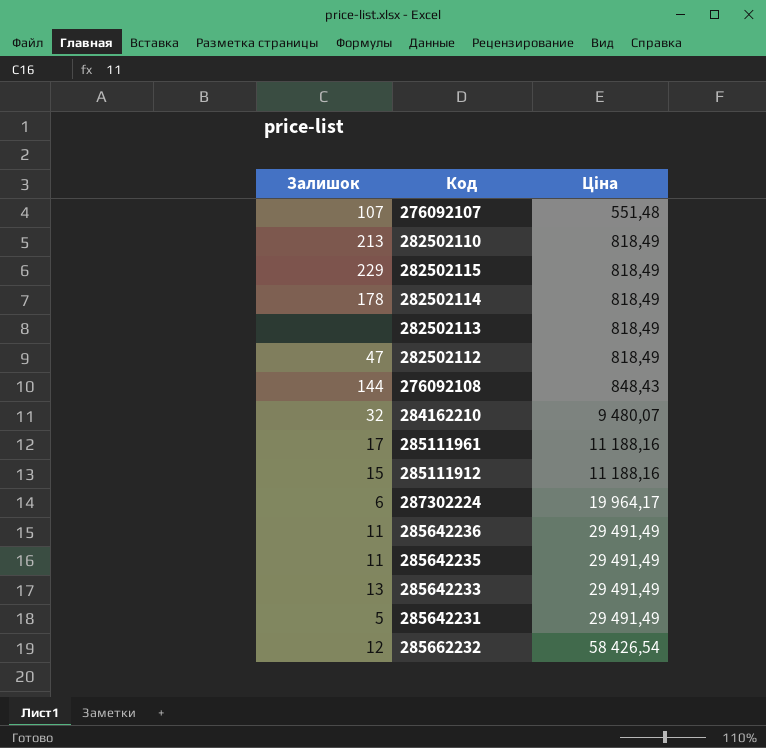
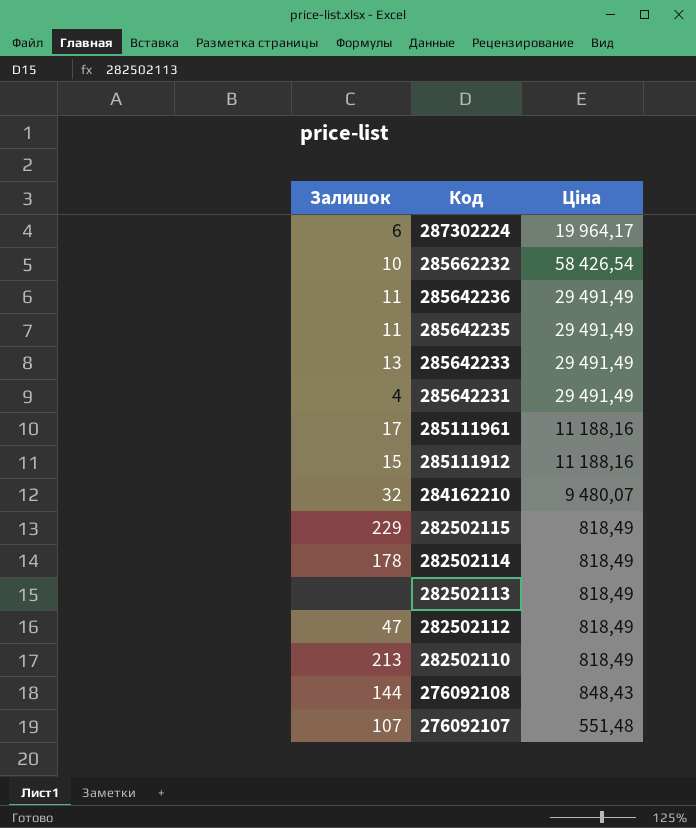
row order: Ціна ascending -> Код descending
285662232 | Залишок: 12 -> 10
285642231 | Залишок: 5 -> 4

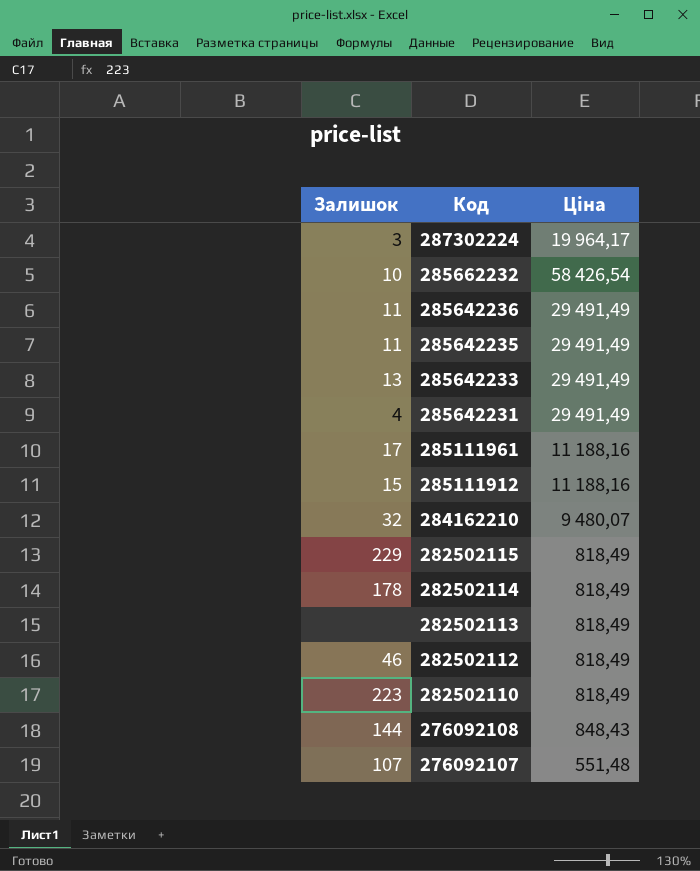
287302224 | Залишок: 6 -> 3
282502112 | Залишок: 47 -> 46
282502110 | Залишок: 213 -> 223

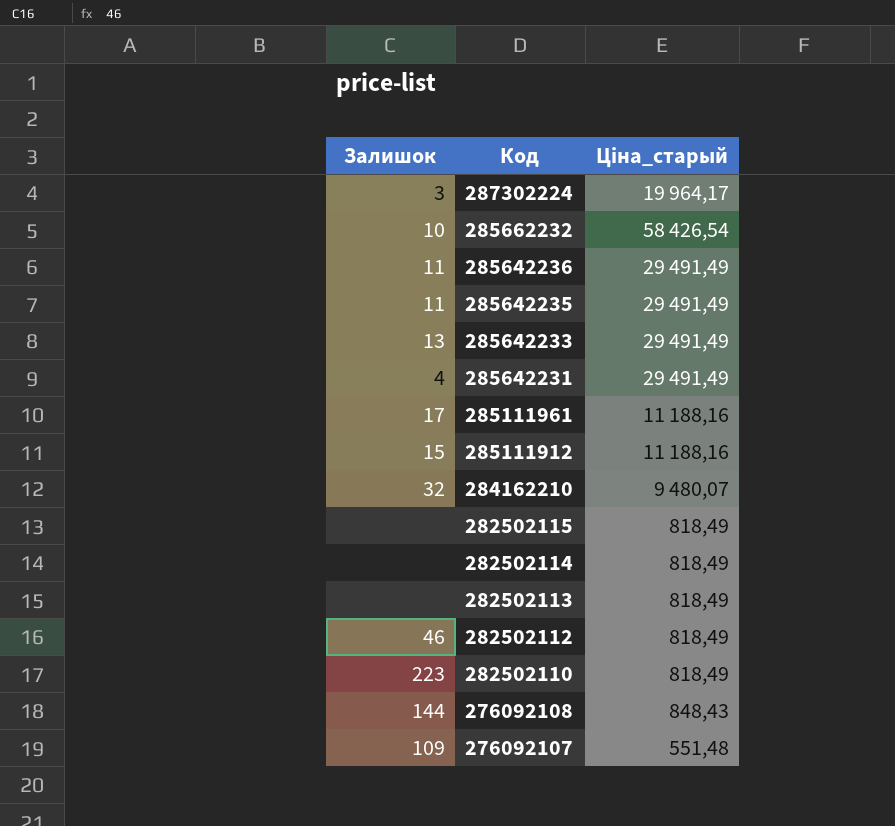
column name: Ціна -> Ціна_старый
282502115 | Залишок: 229 -> none
282502114 | Залишок: 178 -> none
276092107 | Залишок: 107 -> 109

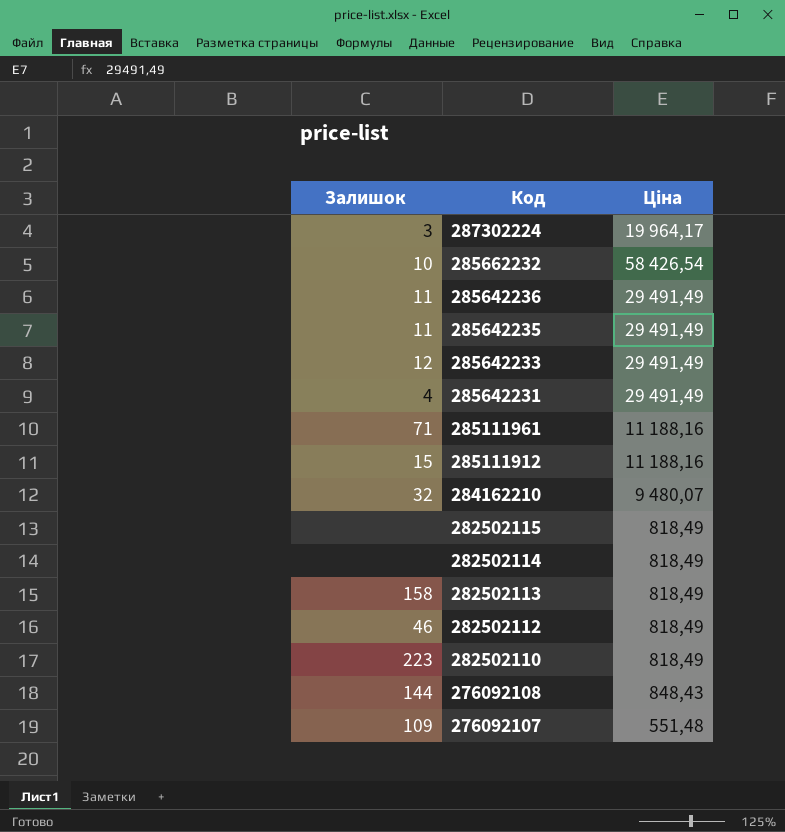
column name: Ціна_старый -> Ціна
285642233 | Залишок: 13 -> 12
285111961 | Залишок: 17 -> 71
282502113 | Залишок: none -> 158

